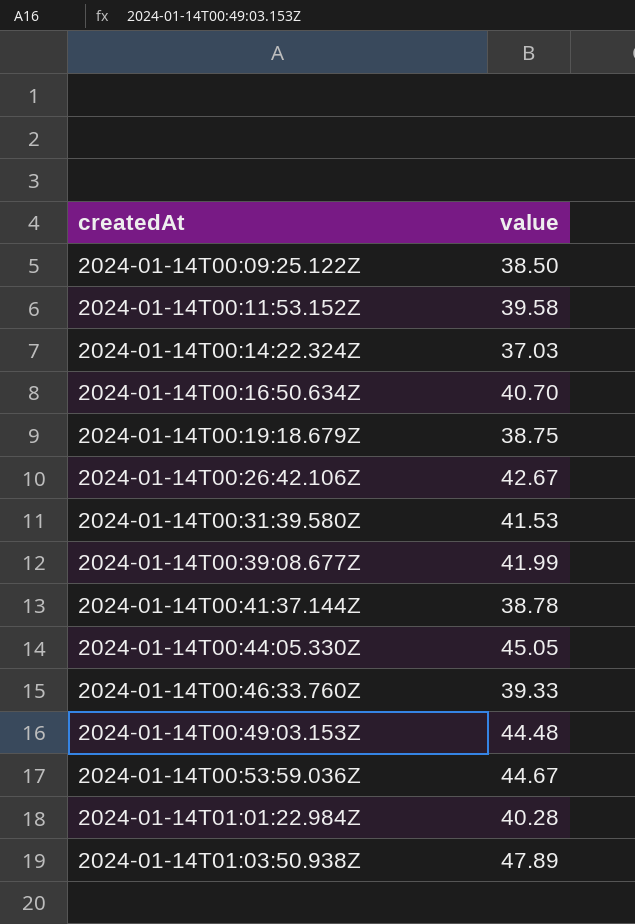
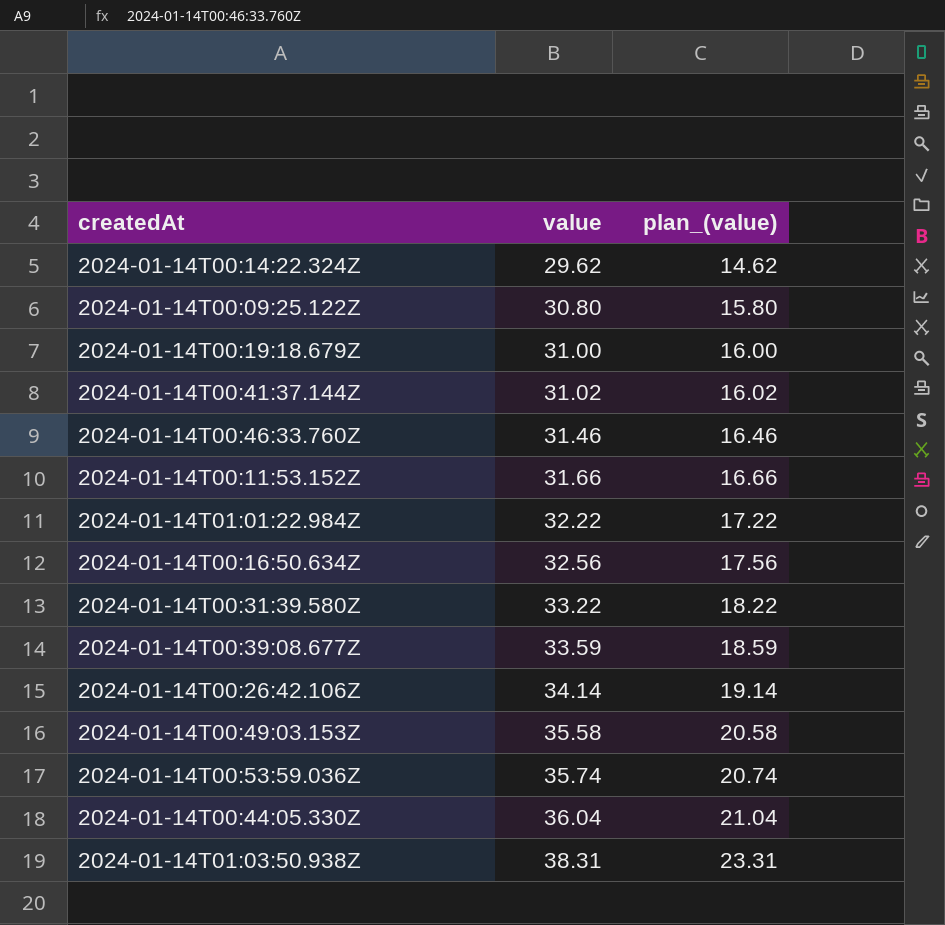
row order: createdAt ascending -> value ascending
column plan_(value) | formula: none -> [value] - 15
2024-01-14T00:14:22.324Z | value: 37.03 -> 29.62
2024-01-14T00:09:25.122Z | value: 38.50 -> 30.80
2024-01-14T00:19:18.679Z | value: 38.75 -> 31.00
2024-01-14T00:41:37.144Z | value: 38.78 -> 31.02
2024-01-14T00:46:33.760Z | value: 39.33 -> 31.46
2024-01-14T00:11:53.152Z | value: 39.58 -> 31.66
2024-01-14T01:01:22.984Z | value: 40.28 -> 32.22
2024-01-14T00:16:50.634Z | value: 40.70 -> 32.56
2024-01-14T00:31:39.580Z | value: 41.53 -> 33.22
2024-01-14T00:39:08.677Z | value: 41.99 -> 33.59
2024-01-14T00:26:42.106Z | value: 42.67 -> 34.14
2024-01-14T00:49:03.153Z | value: 44.48 -> 35.58
2024-01-14T00:53:59.036Z | value: 44.67 -> 35.74
2024-01-14T00:44:05.330Z | value: 45.05 -> 36.04
2024-01-14T01:03:50.938Z | value: 47.89 -> 38.31

